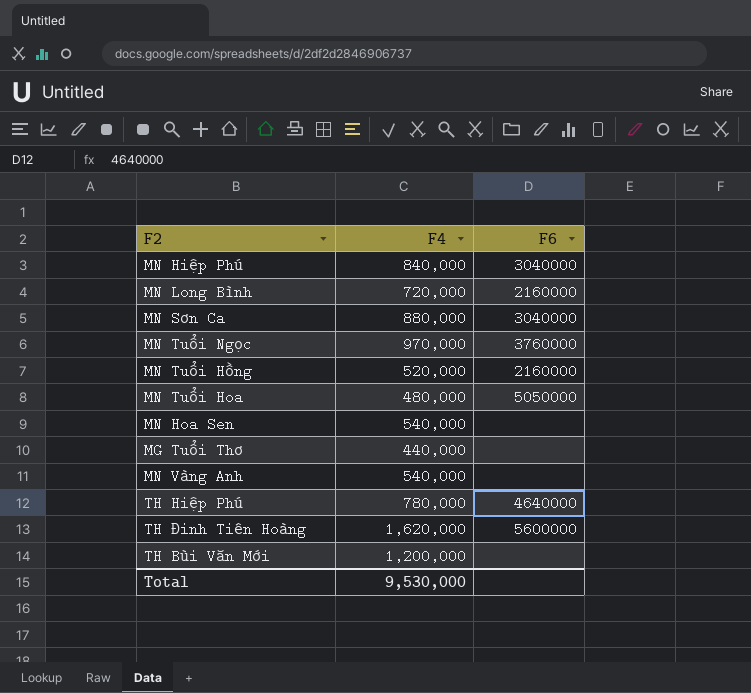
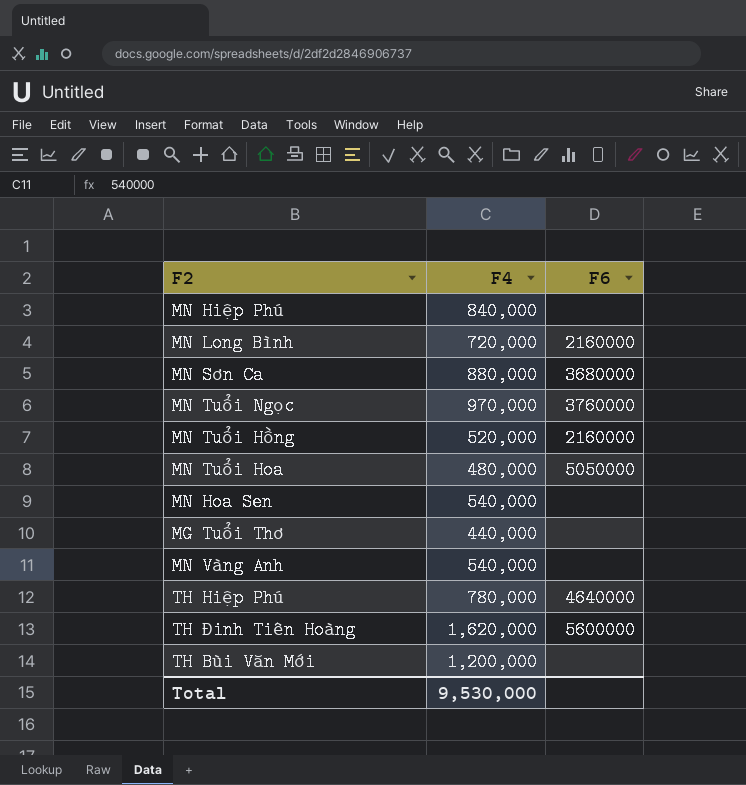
MN Hiệp Phú | F6: 3040000 -> none
MN Sơn Ca | F6: 3040000 -> 3680000

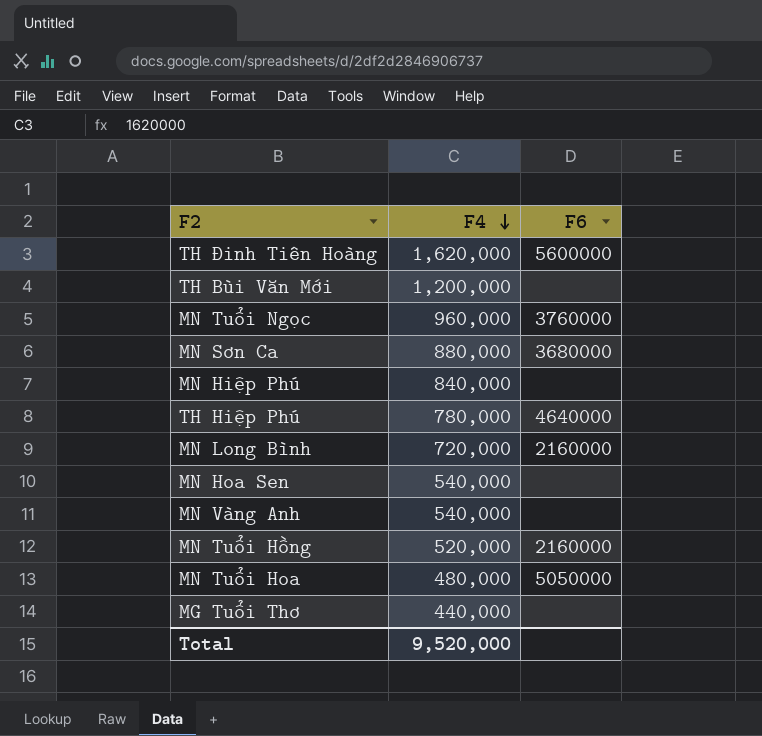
row order: none -> F4 descending
MN Tuổi Ngọc | F4: 970,000 -> 960,000
Total | F4: 9,530,000 -> 9,520,000

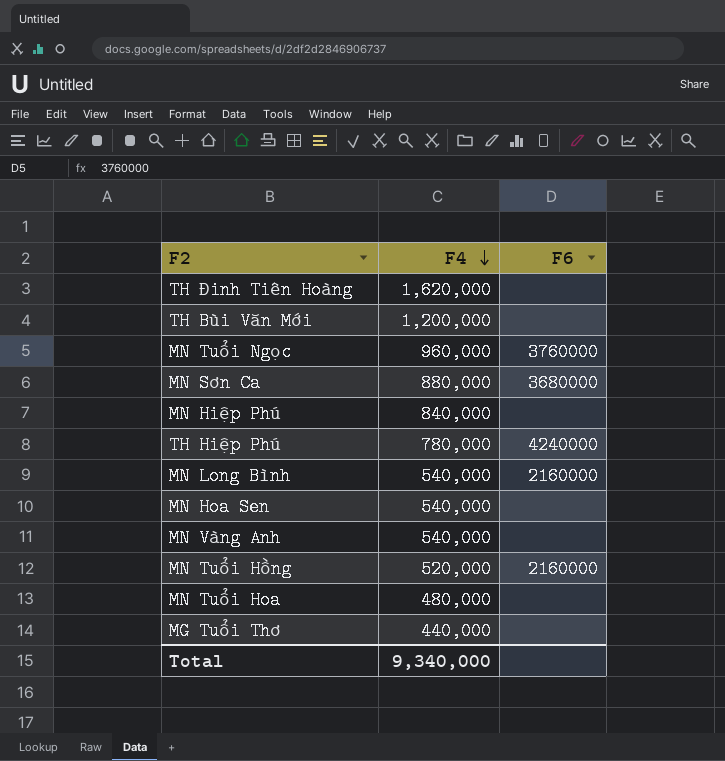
TH Đinh Tiên Hoàng | F6: 5600000 -> none
TH Hiệp Phú | F6: 4640000 -> 4240000
MN Long Bình | F4: 720,000 -> 540,000
MN Tuổi Hoa | F6: 5050000 -> none
Total | F4: 9,520,000 -> 9,340,000

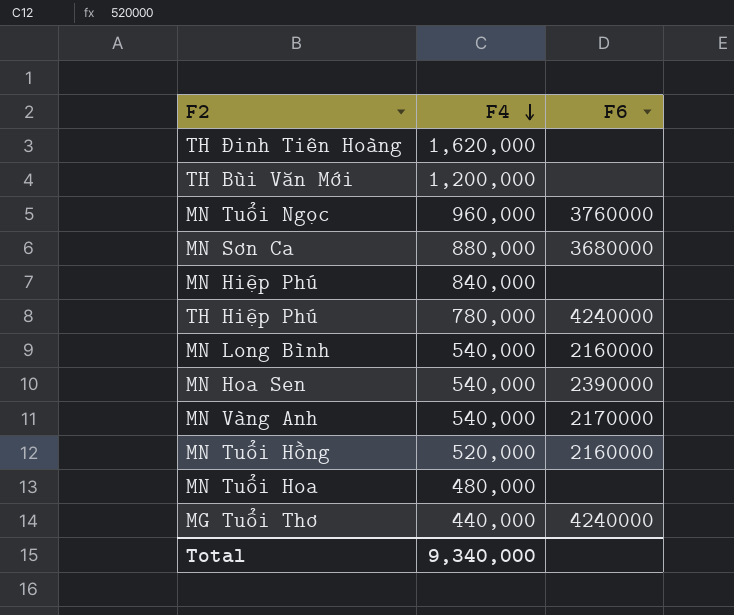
MN Hoa Sen | F6: none -> 2390000
MN Vàng Anh | F6: none -> 2170000
MG Tuổi Thơ | F6: none -> 4240000

